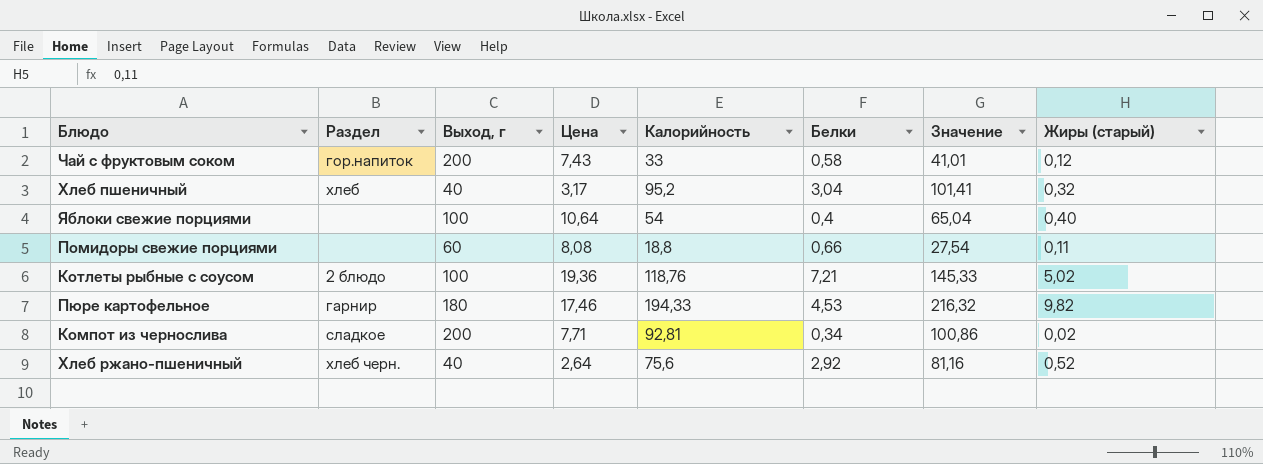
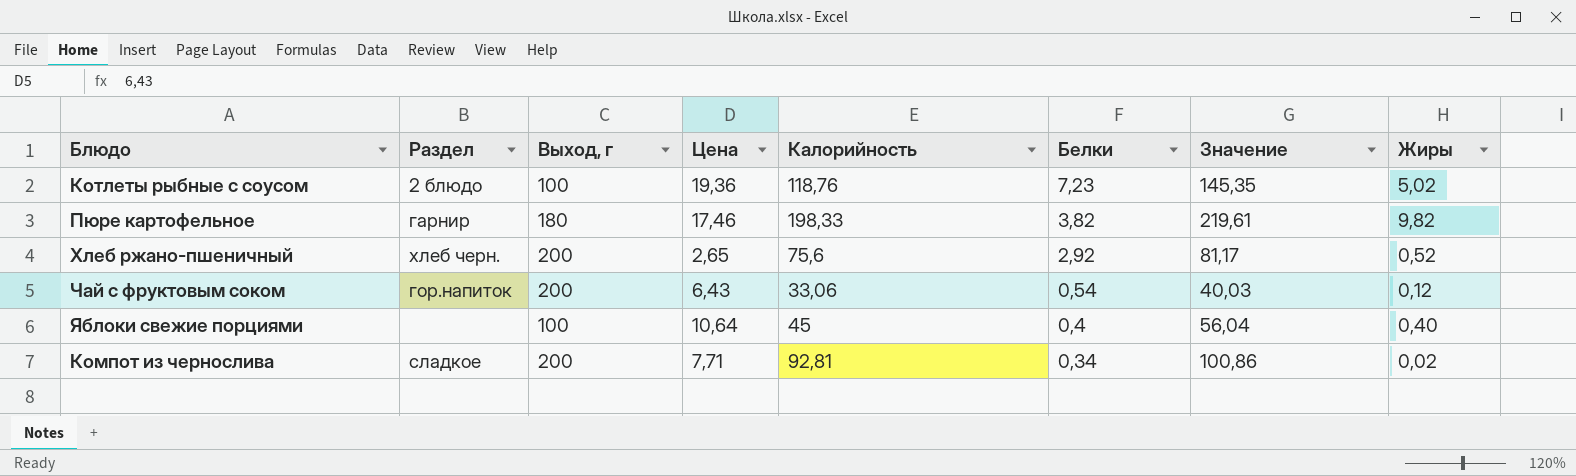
row order: none -> Белки descending
column name: Жиры (старый) -> Жиры
row Хлеб пшеничный: хлеб | 40 | 3,17 | 95,2 | 3,04 | 101,41 | 0,32 -> none
row Помидоры свежие порциями: none | 60 | 8,08 | 18,8 | 0,66 | 27,54 | 0,11 -> none
Котлеты рыбные с соусом | Белки: 7,21 -> 7,23
Котлеты рыбные с соусом | Значение: 145,33 -> 145,35
Пюре картофельное | Калорийность: 194,33 -> 198,33
Пюре картофельное | Белки: 4,53 -> 3,82
Пюре картофельное | Значение: 216,32 -> 219,61
Хлеб ржано-пшеничный | Выход, г: 40 -> 200
Хлеб ржано-пшеничный | Цена: 2,64 -> 2,65
Хлеб ржано-пшеничный | Значение: 81,16 -> 81,17
Чай с фруктовым соком | Цена: 7,43 -> 6,43
Чай с фруктовым соком | Калорийность: 33 -> 33,06
Чай с фруктовым соком | Белки: 0,58 -> 0,54
Чай с фруктовым соком | Значение: 41,01 -> 40,03
Яблоки свежие порциями | Калорийность: 54 -> 45
Яблоки свежие порциями | Значение: 65,04 -> 56,04

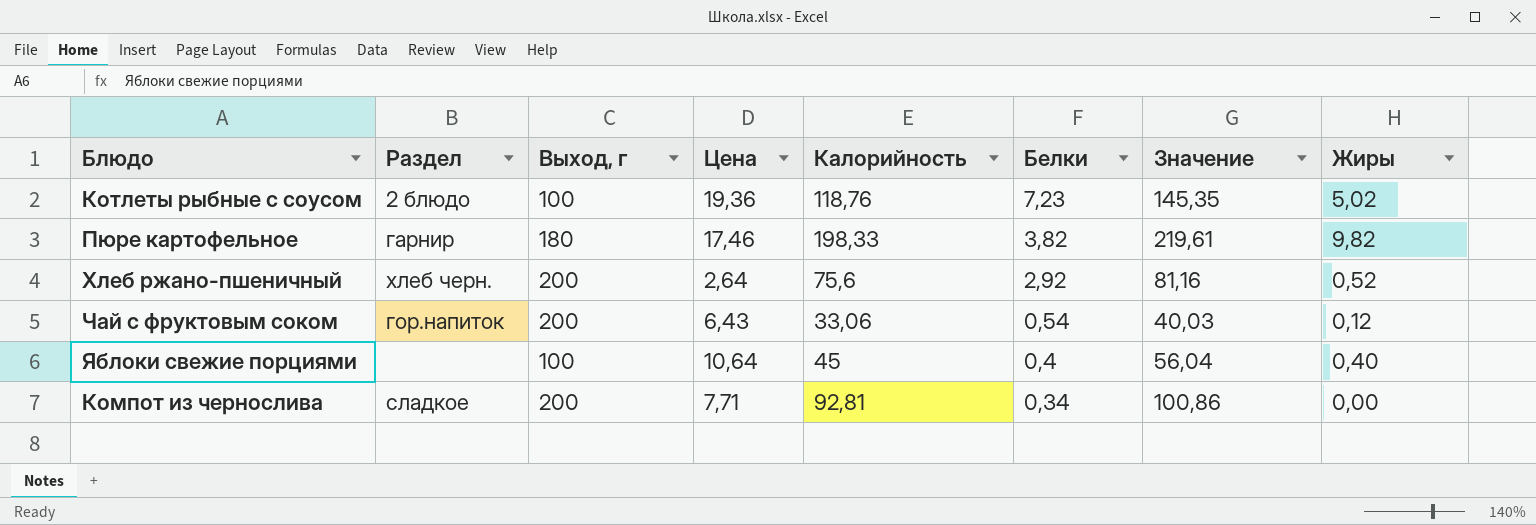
Хлеб ржано-пшеничный | Цена: 2,65 -> 2,64
Хлеб ржано-пшеничный | Значение: 81,17 -> 81,16
Компот из чернослива | Жиры: 0,02 -> 0,00

